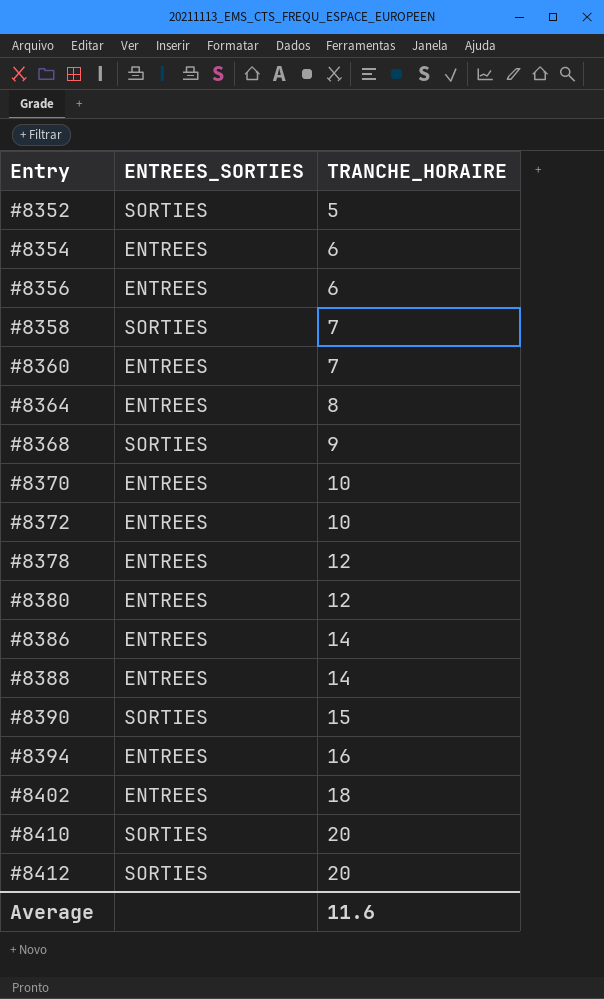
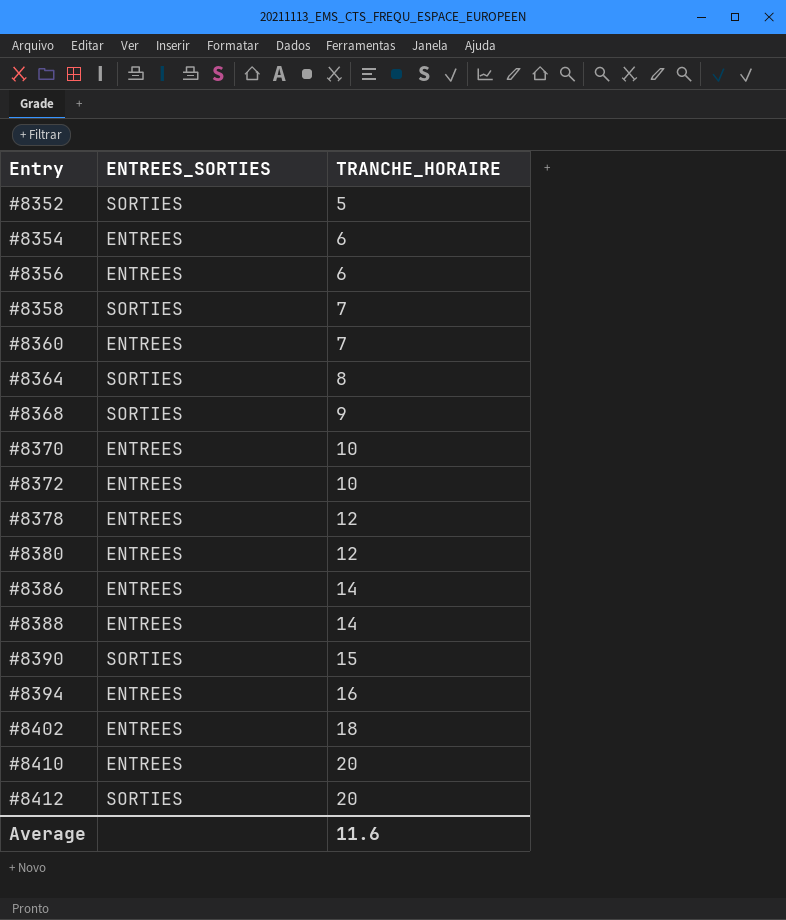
#8364 | ENTREES_SORTIES: ENTREES -> SORTIES
#8410 | ENTREES_SORTIES: SORTIES -> ENTREES

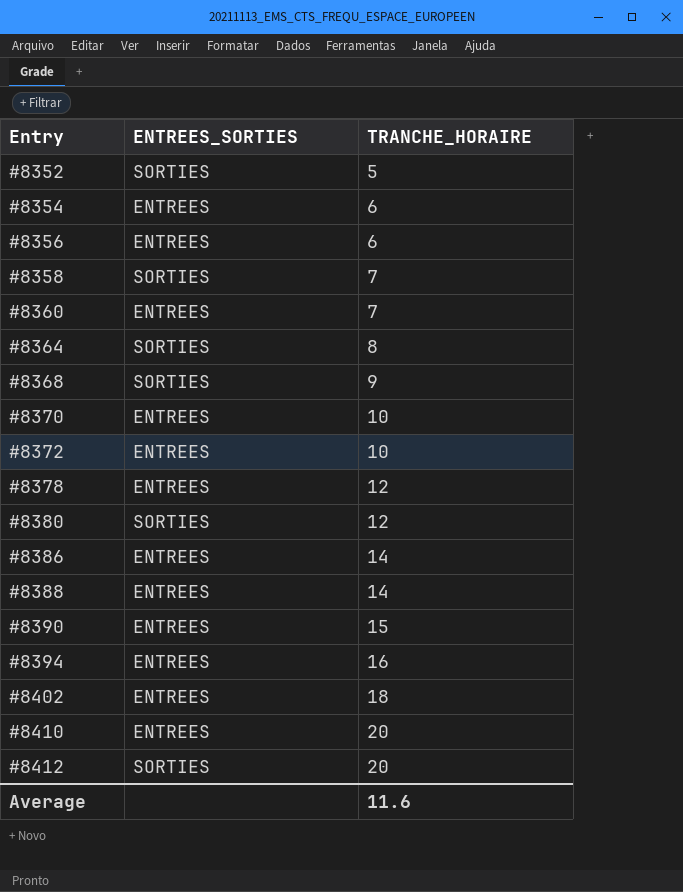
#8380 | ENTREES_SORTIES: ENTREES -> SORTIES
#8390 | ENTREES_SORTIES: SORTIES -> ENTREES

